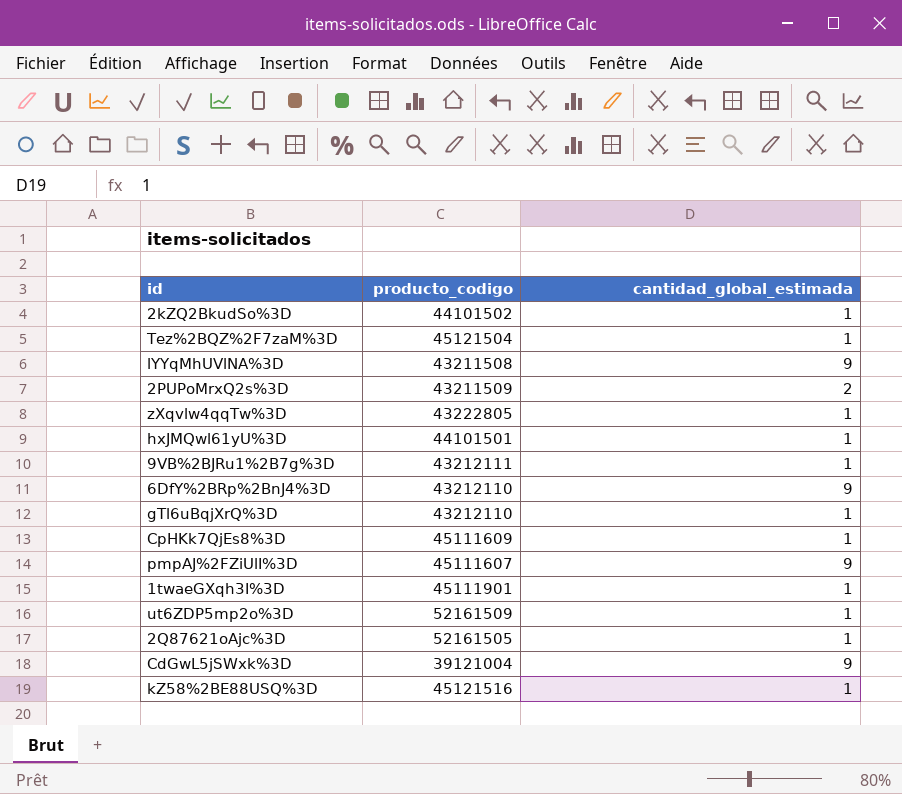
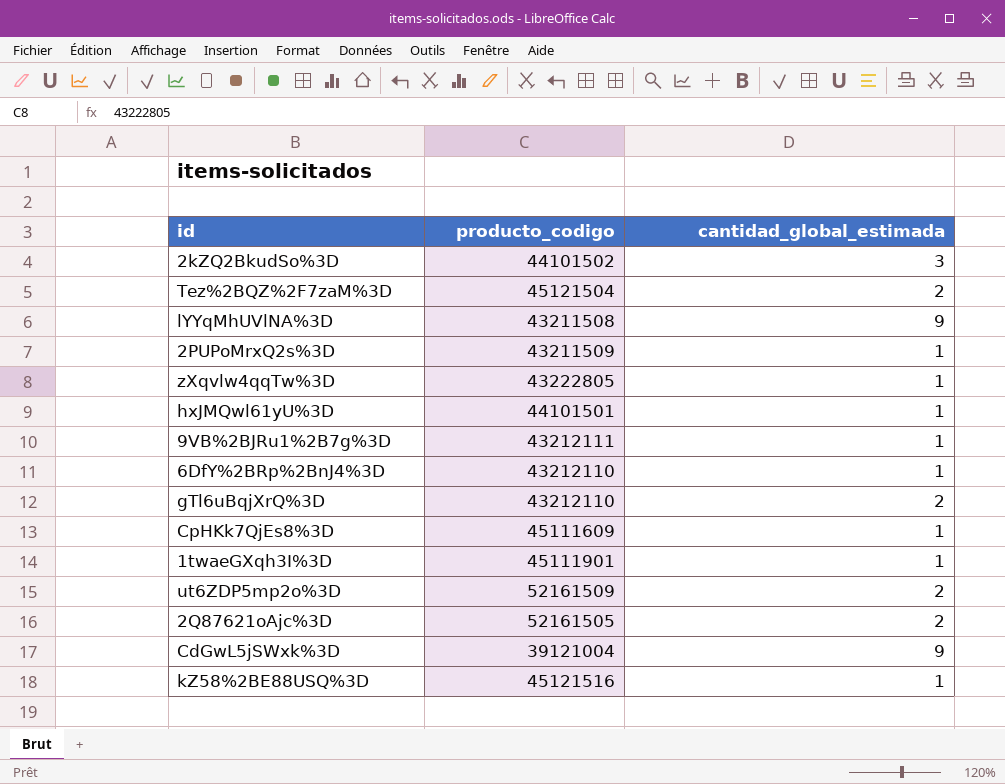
row pmpAJ%2FZiUlI%3D: 45111607 | 9 -> none
2kZQ2BkudSo%3D | cantidad_global_estimada: 1 -> 3
Tez%2BQZ%2F7zaM%3D | cantidad_global_estimada: 1 -> 2
2PUPoMrxQ2s%3D | cantidad_global_estimada: 2 -> 1
6DfY%2BRp%2BnJ4%3D | cantidad_global_estimada: 9 -> 1
gTl6uBqjXrQ%3D | cantidad_global_estimada: 1 -> 2
ut6ZDP5mp2o%3D | cantidad_global_estimada: 1 -> 2
2Q87621oAjc%3D | cantidad_global_estimada: 1 -> 2

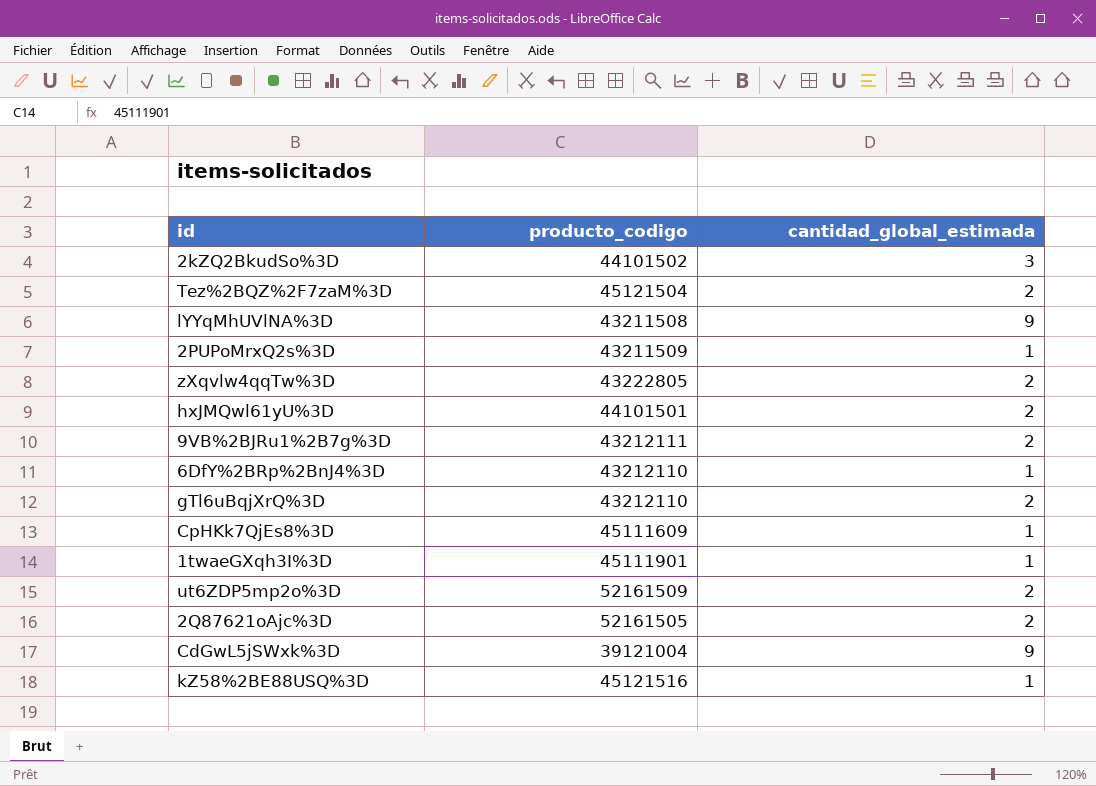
zXqvlw4qqTw%3D | cantidad_global_estimada: 1 -> 2
hxJMQwl61yU%3D | cantidad_global_estimada: 1 -> 2
9VB%2BJRu1%2B7g%3D | cantidad_global_estimada: 1 -> 2

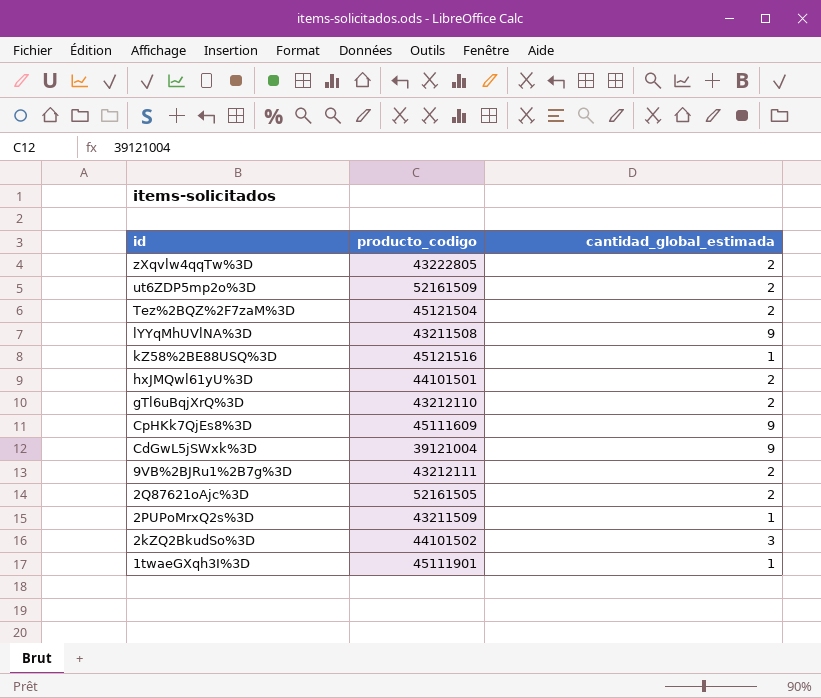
row order: none -> id descending
row 6DfY%2BRp%2BnJ4%3D: 43212110 | 1 -> none
CpHKk7QjEs8%3D | cantidad_global_estimada: 1 -> 9

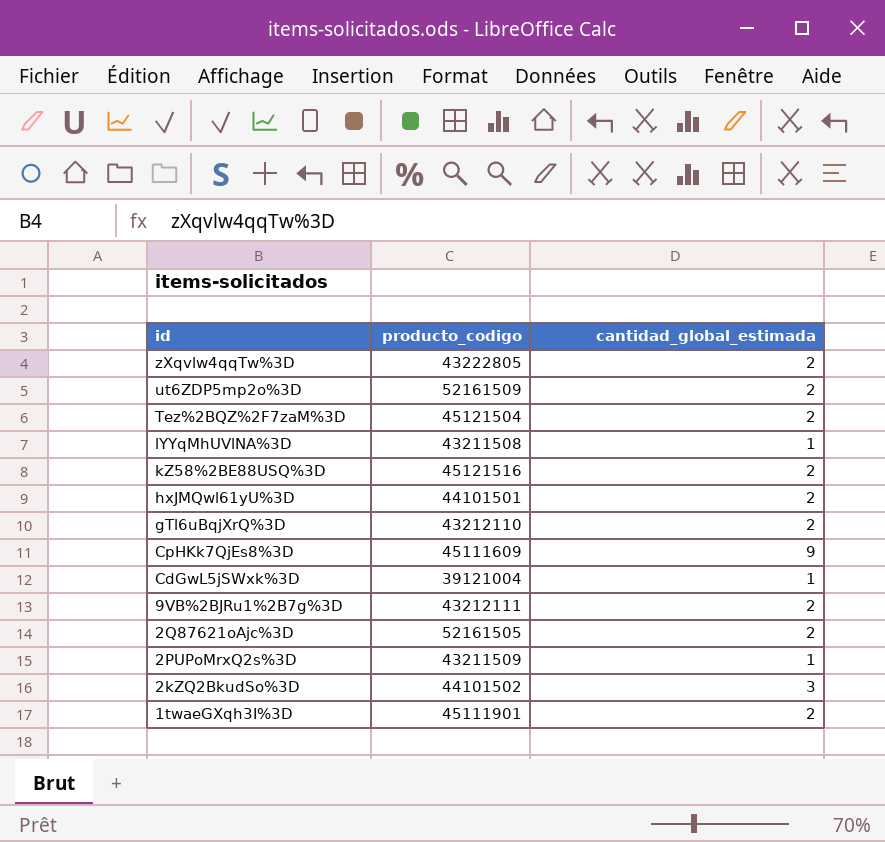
lYYqMhUVlNA%3D | cantidad_global_estimada: 9 -> 1
kZ58%2BE88USQ%3D | cantidad_global_estimada: 1 -> 2
CdGwL5jSWxk%3D | cantidad_global_estimada: 9 -> 1
1twaeGXqh3I%3D | cantidad_global_estimada: 1 -> 2

